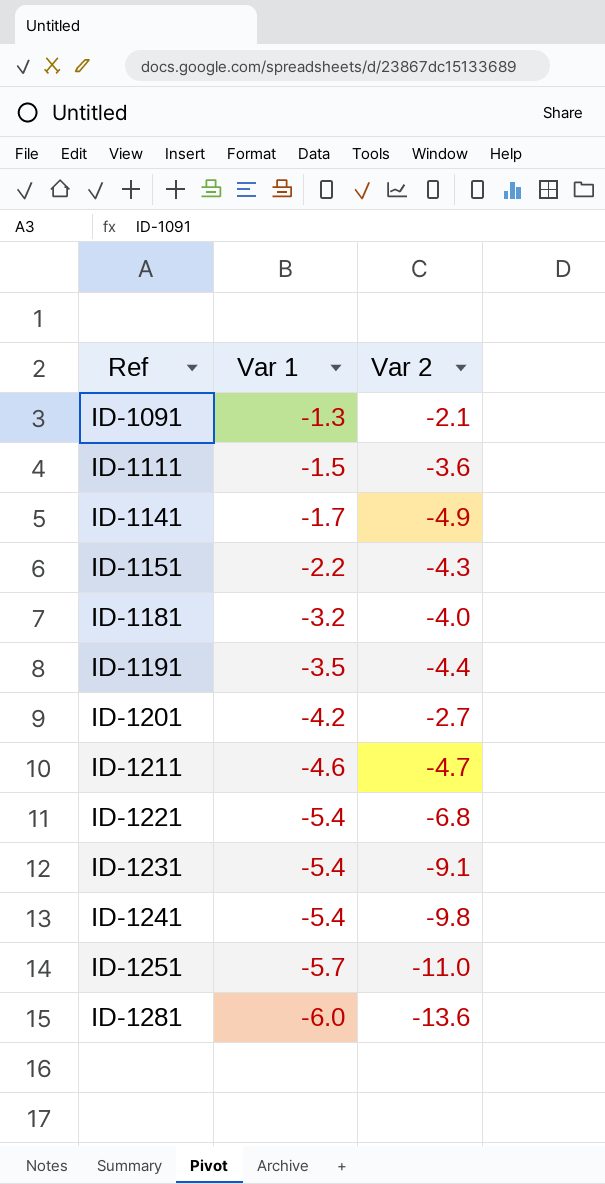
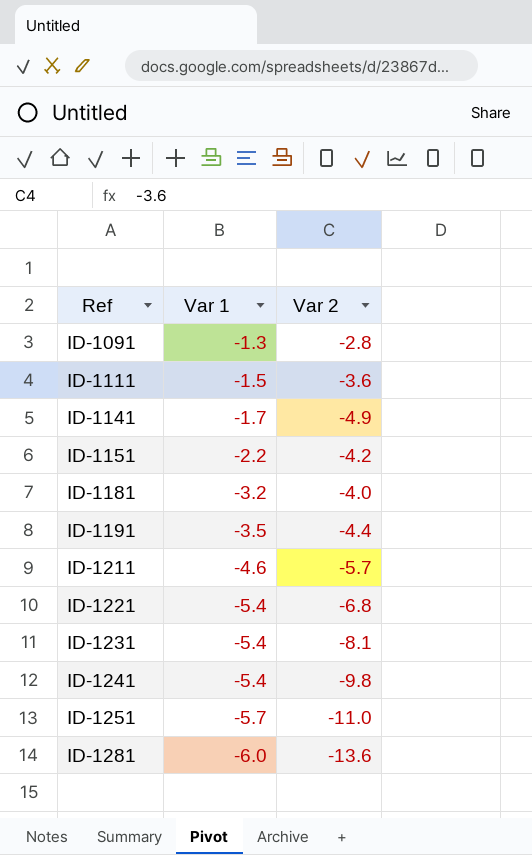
row ID-1201: -4.2 | -2.7 -> none
ID-1091 | Var 2: -2.1 -> -2.8
ID-1151 | Var 2: -4.3 -> -4.2
ID-1211 | Var 2: -4.7 -> -5.7
ID-1231 | Var 2: -9.1 -> -8.1

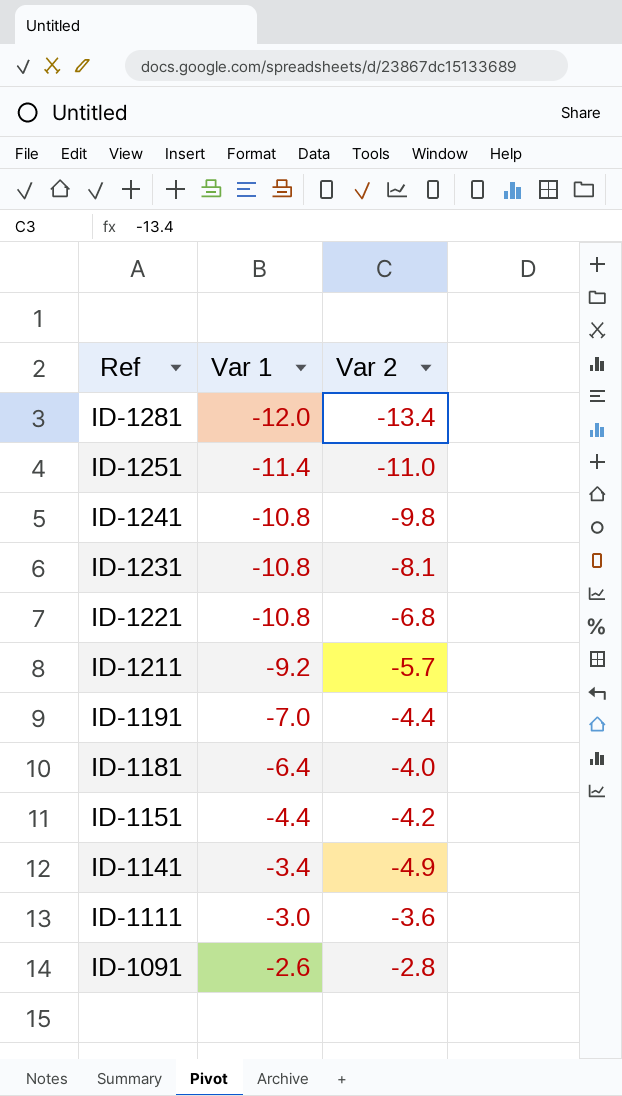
row order: Ref ascending -> Ref descending
ID-1281 | Var 1: -6.0 -> -12.0
ID-1281 | Var 2: -13.6 -> -13.4
ID-1251 | Var 1: -5.7 -> -11.4
ID-1241 | Var 1: -5.4 -> -10.8
ID-1231 | Var 1: -5.4 -> -10.8
ID-1221 | Var 1: -5.4 -> -10.8
ID-1211 | Var 1: -4.6 -> -9.2
ID-1191 | Var 1: -3.5 -> -7.0
ID-1181 | Var 1: -3.2 -> -6.4
ID-1151 | Var 1: -2.2 -> -4.4
ID-1141 | Var 1: -1.7 -> -3.4
ID-1111 | Var 1: -1.5 -> -3.0
ID-1091 | Var 1: -1.3 -> -2.6

